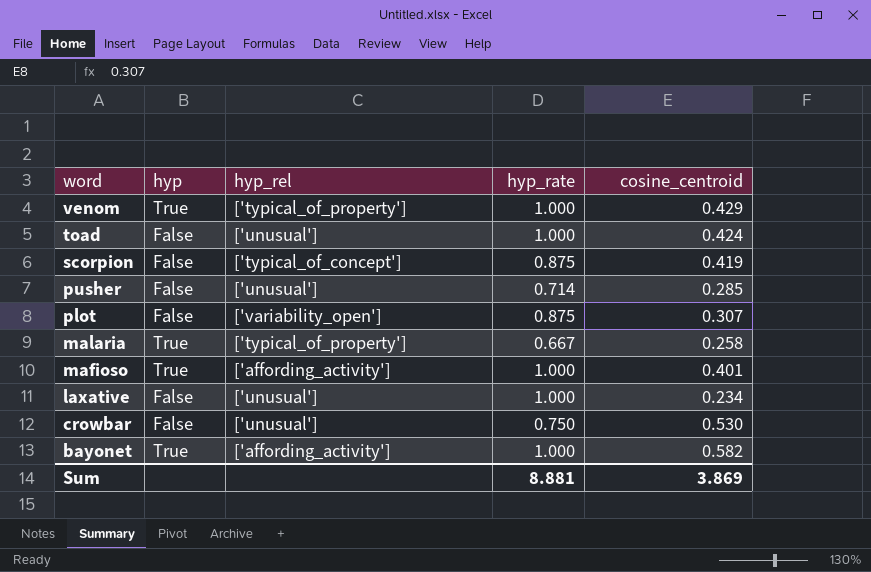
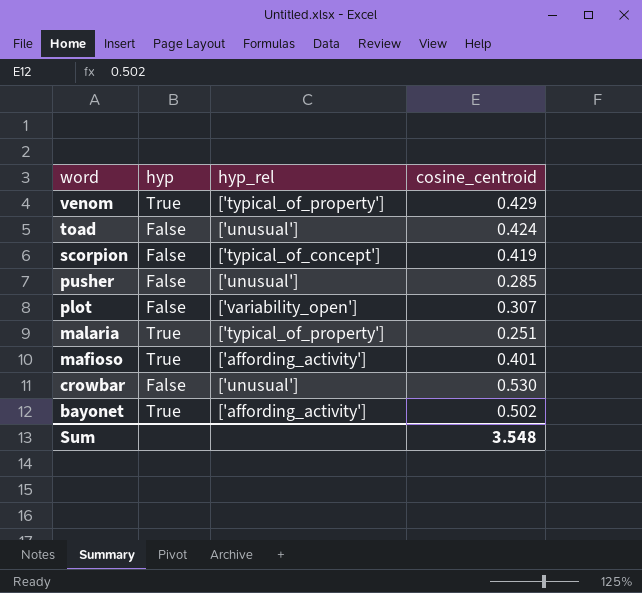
column hyp_rate | position: 4 -> none
row laxative: False | ['unusual'] | 1.000 | 0.234 -> none
malaria | cosine_centroid: 0.258 -> 0.251
bayonet | cosine_centroid: 0.582 -> 0.502
Sum | cosine_centroid: 3.869 -> 3.548

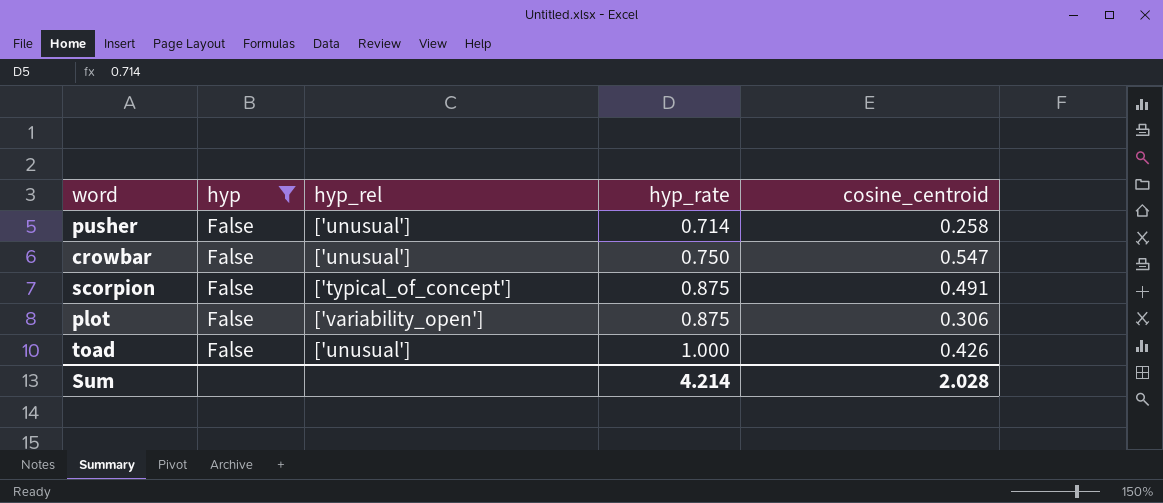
filter: none -> hyp = False
row order: word descending -> hyp_rate ascending
column hyp_rate | position: none -> 4
pusher | cosine_centroid: 0.285 -> 0.258
crowbar | cosine_centroid: 0.530 -> 0.547
scorpion | cosine_centroid: 0.419 -> 0.491
plot | cosine_centroid: 0.307 -> 0.306
toad | cosine_centroid: 0.424 -> 0.426
Sum | cosine_centroid: 3.548 -> 2.028

